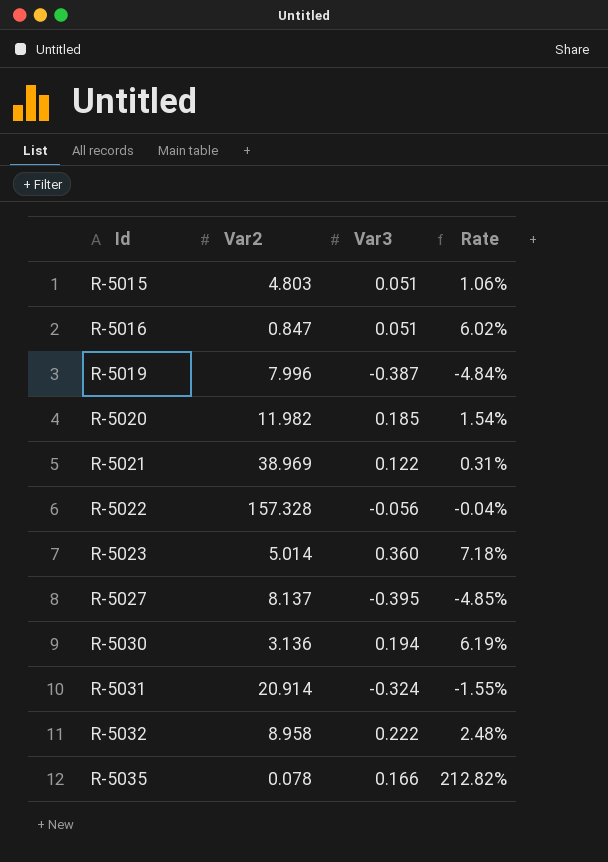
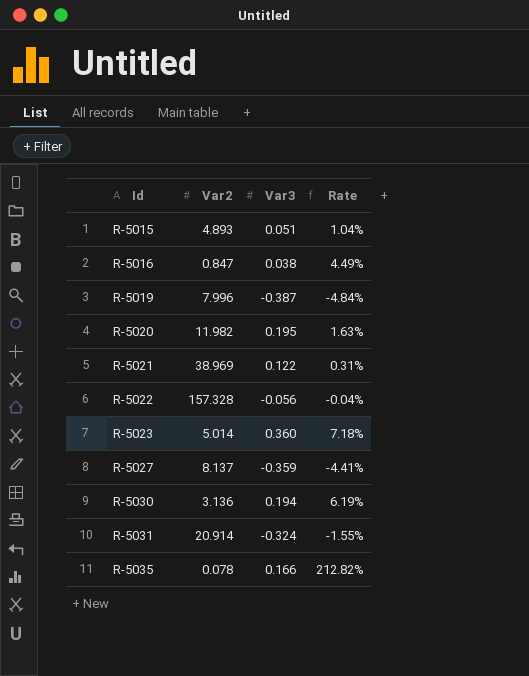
row R-5032: 8.958 | 0.222 | 2.48% -> none
R-5015 | Var2: 4.803 -> 4.893
R-5015 | Rate: 1.06% -> 1.04%
R-5016 | Var3: 0.051 -> 0.038
R-5016 | Rate: 6.02% -> 4.49%
R-5020 | Var3: 0.185 -> 0.195
R-5020 | Rate: 1.54% -> 1.63%
R-5027 | Var3: -0.395 -> -0.359
R-5027 | Rate: -4.85% -> -4.41%

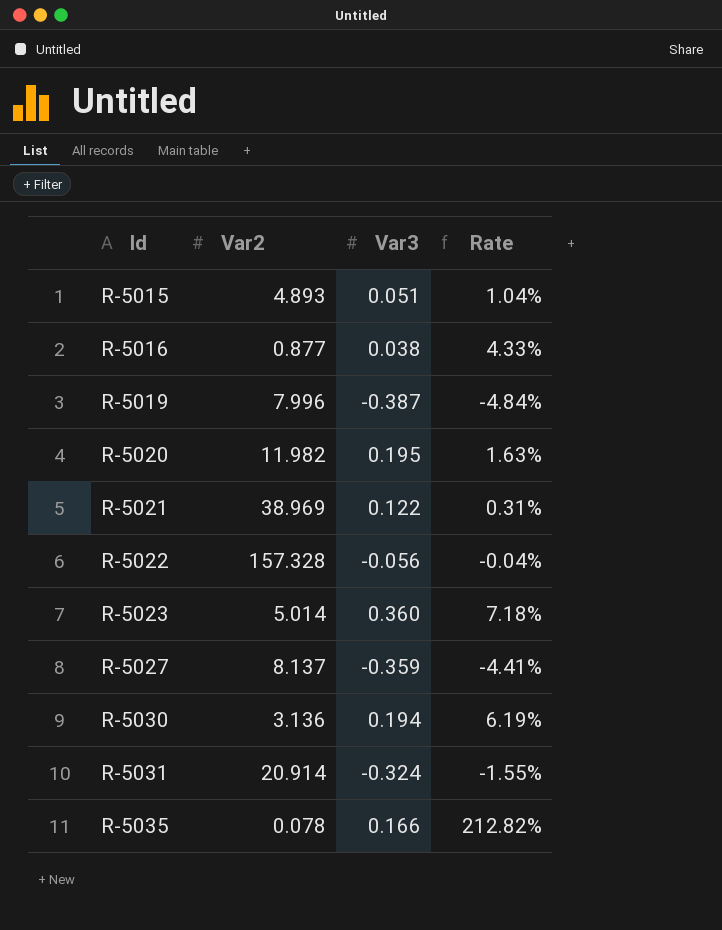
R-5016 | Var2: 0.847 -> 0.877
R-5016 | Rate: 4.49% -> 4.33%

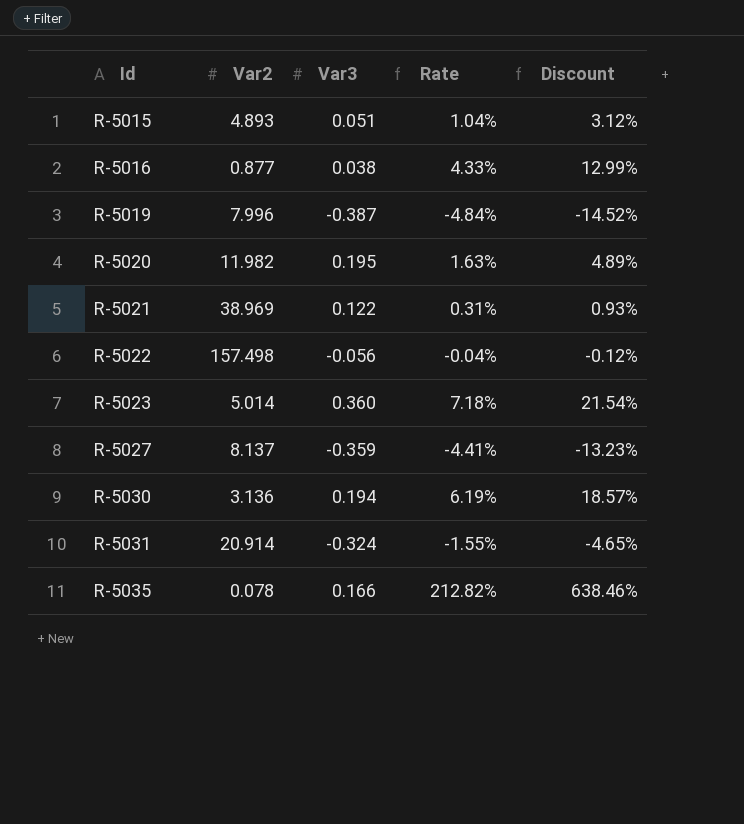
column Discount | formula: none -> [Rate] * 3
R-5022 | Var2: 157.328 -> 157.498

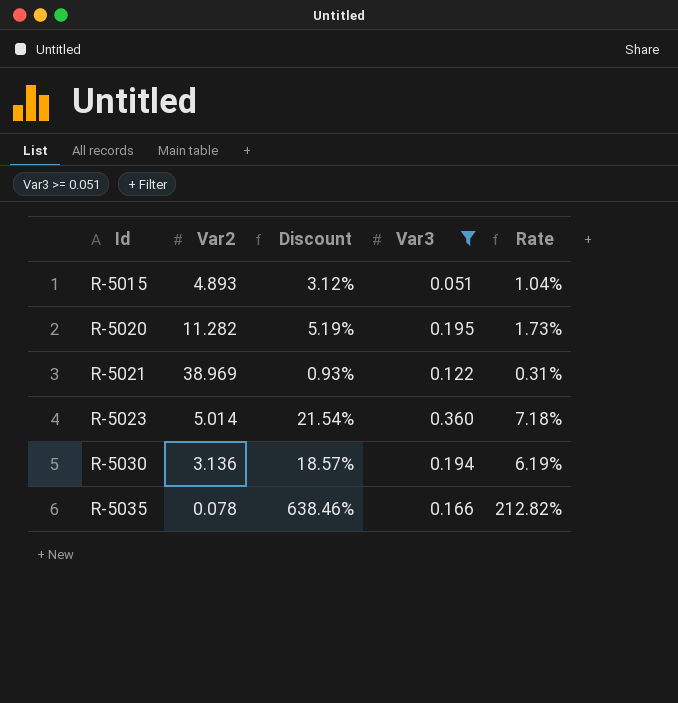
filter: none -> Var3 >= 0.051
column Discount | position: 5 -> 3
R-5020 | Var2: 11.982 -> 11.282
R-5020 | Discount: 4.89% -> 5.19%
R-5020 | Rate: 1.63% -> 1.73%

